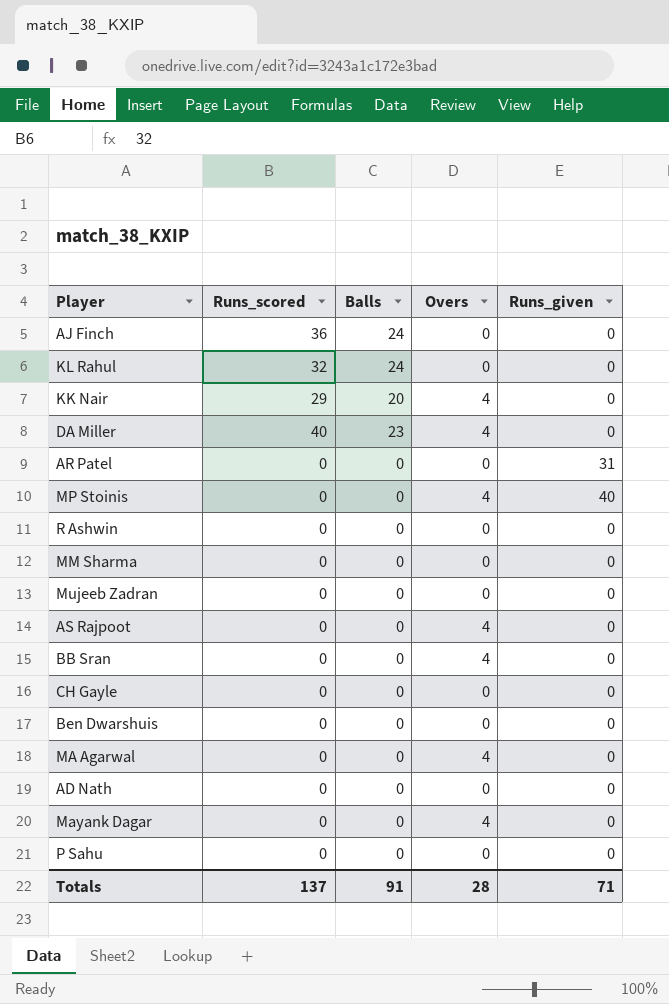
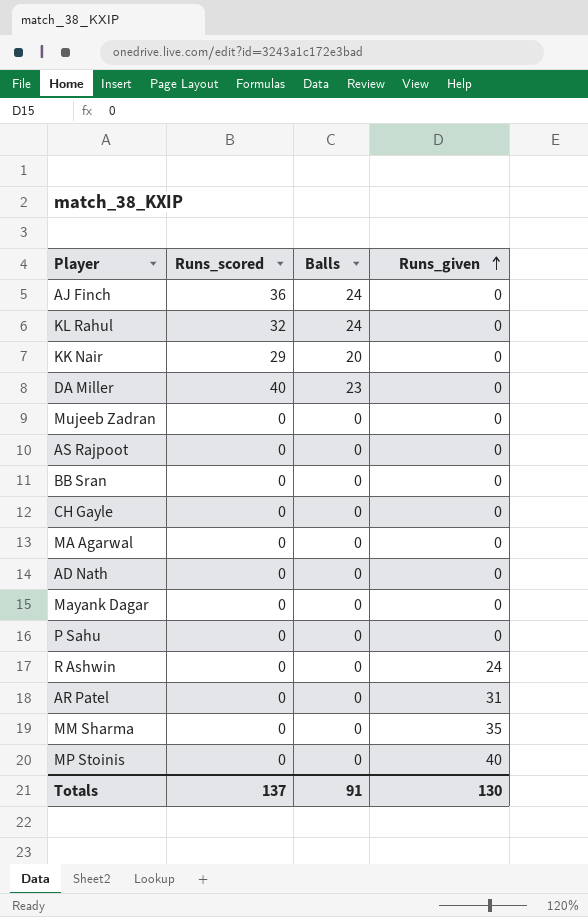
row order: none -> Runs_given ascending
column Overs | position: 4 -> none
row Ben Dwarshuis: 0 | 0 | 0 | 0 -> none
R Ashwin | Runs_given: 0 -> 24
MM Sharma | Runs_given: 0 -> 35
Totals | Runs_given: 71 -> 130

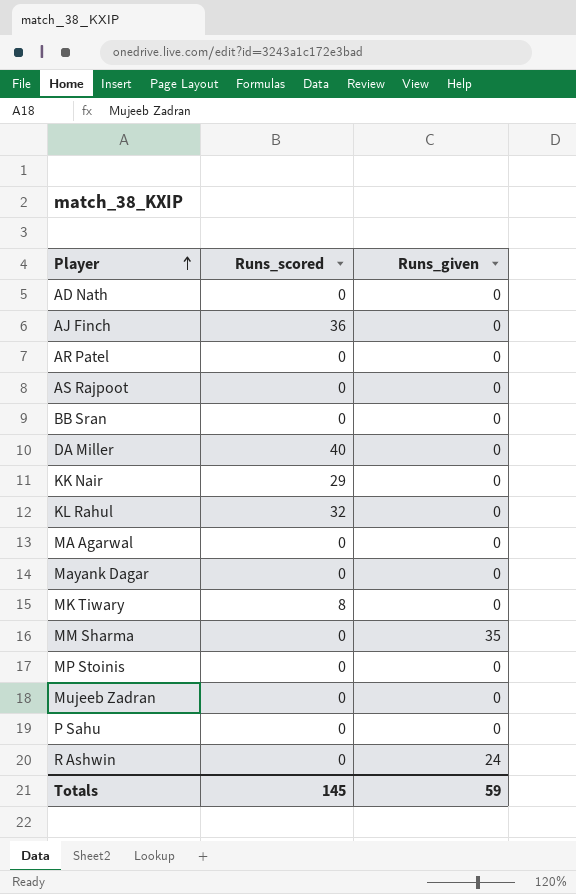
row order: Runs_given ascending -> Player ascending
column Balls | position: 3 -> none
row CH Gayle: 0 | 0 | 0 -> none
AR Patel | Runs_given: 31 -> 0
row MK Tiwary: none -> 8 | 0
MP Stoinis | Runs_given: 40 -> 0
Totals | Runs_scored: 137 -> 145
Totals | Runs_given: 130 -> 59

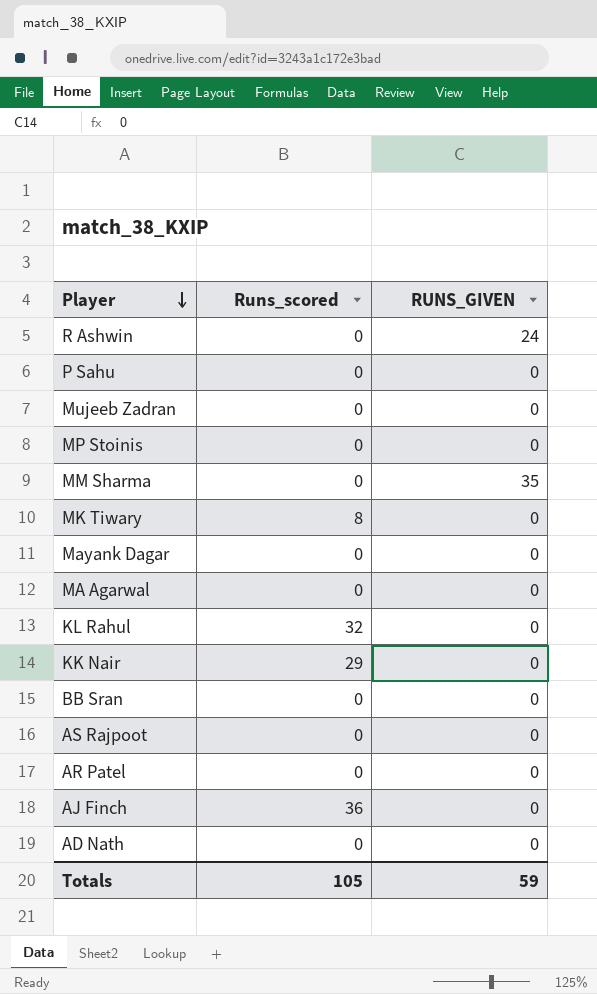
row order: Player ascending -> Player descending
column name: Runs_given -> RUNS_GIVEN
row DA Miller: 40 | 0 -> none
Totals | Runs_scored: 145 -> 105

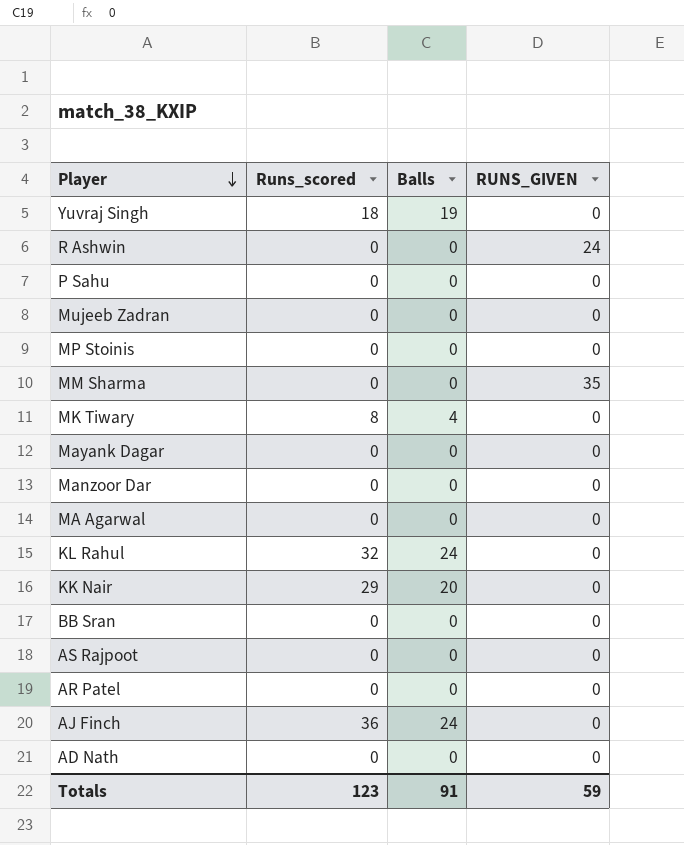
column Balls | position: none -> 3
row Yuvraj Singh: none -> 18 | 19 | 0
row Manzoor Dar: none -> 0 | 0 | 0
Totals | Runs_scored: 105 -> 123

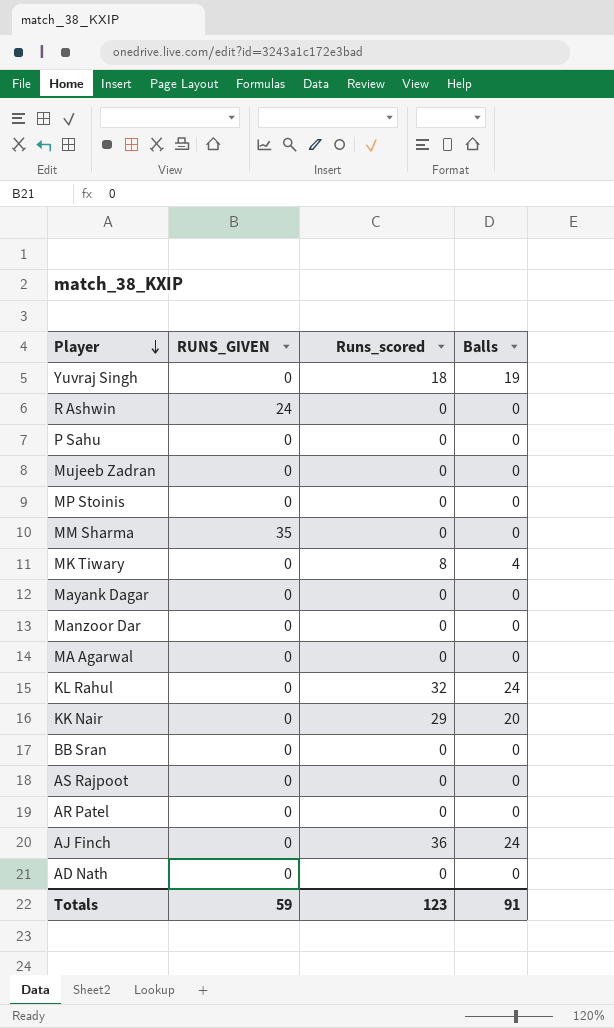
column RUNS_GIVEN | position: 4 -> 2

